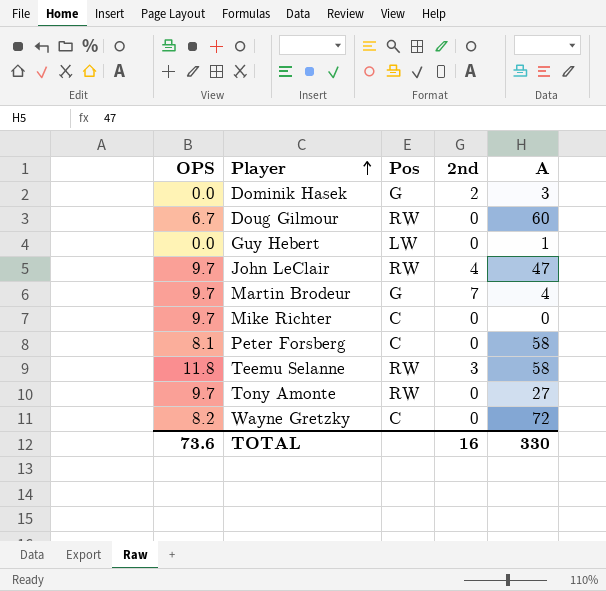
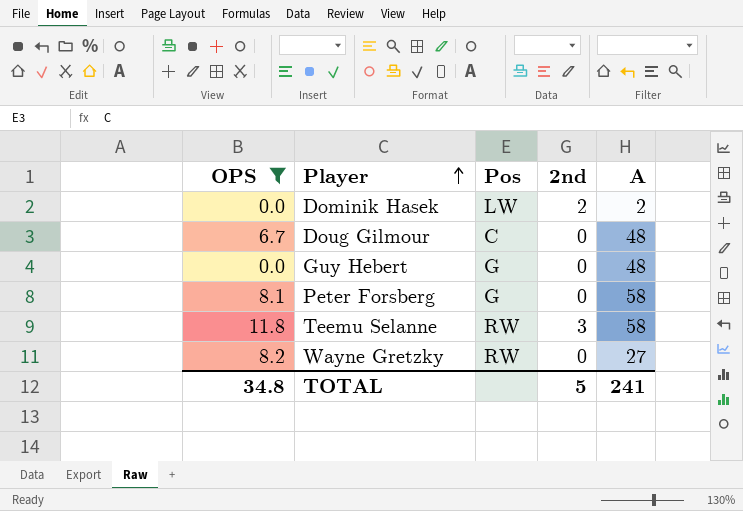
filter: none -> OPS != 9.7
Dominik Hasek | Pos: G -> LW
Dominik Hasek | A: 3 -> 2
Doug Gilmour | Pos: RW -> C
Doug Gilmour | A: 60 -> 48
Guy Hebert | Pos: LW -> G
Guy Hebert | A: 1 -> 48
Peter Forsberg | Pos: C -> G
Wayne Gretzky | Pos: C -> RW
Wayne Gretzky | A: 72 -> 27
TOTAL | OPS: 73.6 -> 34.8
TOTAL | 2nd: 16 -> 5
TOTAL | A: 330 -> 241

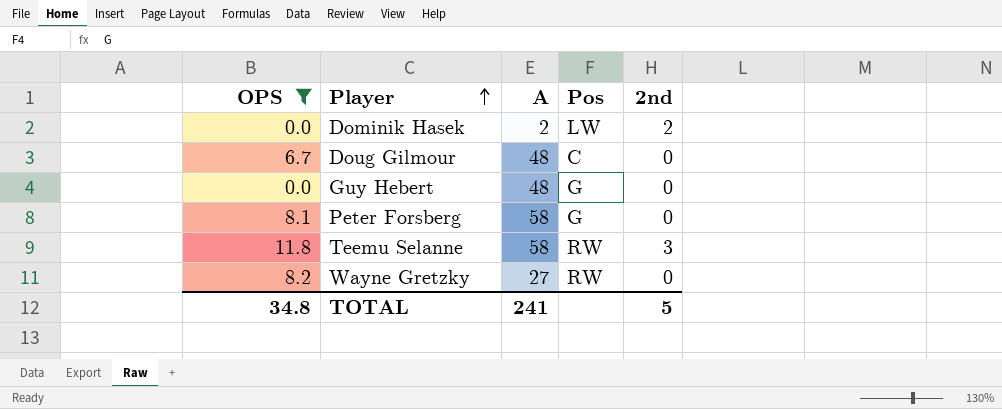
column A | position: 5 -> 3

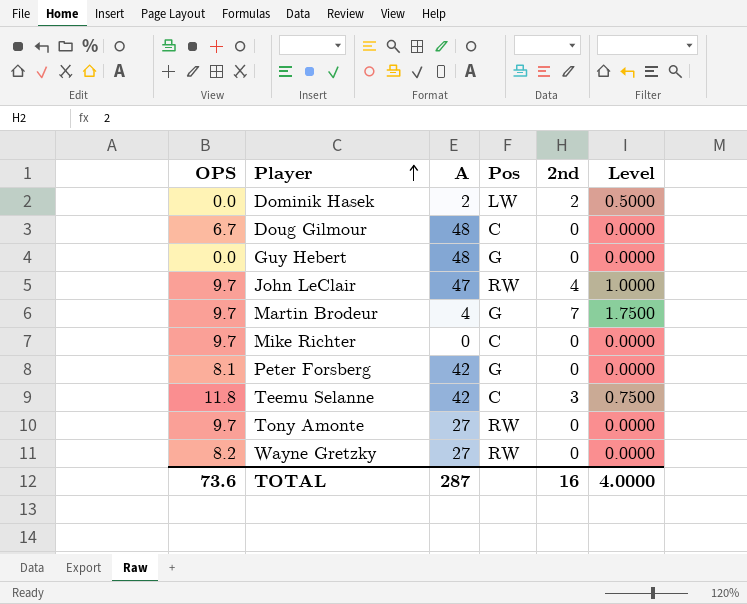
filter: OPS != 9.7 -> none
column Level | formula: none -> [2nd] * 0.25
Peter Forsberg | A: 58 -> 42
Teemu Selanne | A: 58 -> 42
Teemu Selanne | Pos: RW -> C
TOTAL | OPS: 34.8 -> 73.6
TOTAL | A: 241 -> 287
TOTAL | 2nd: 5 -> 16

